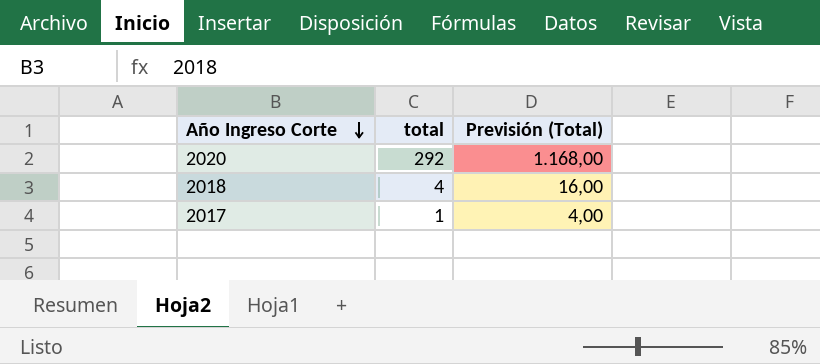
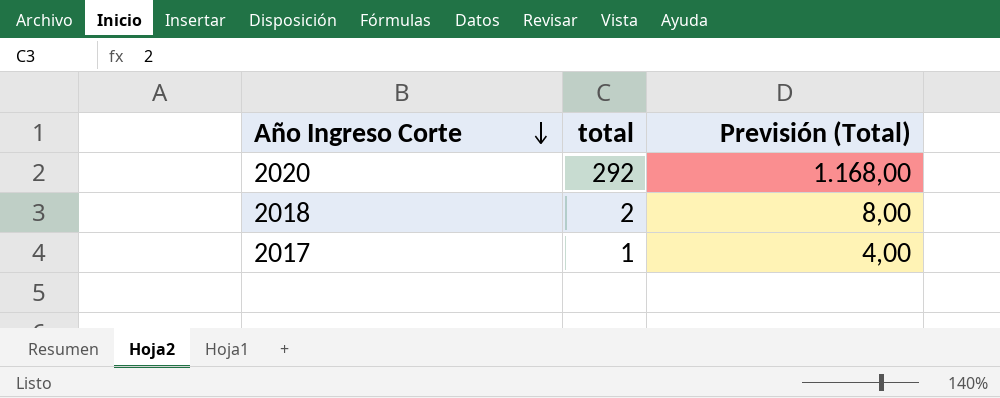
2018 | total: 4 -> 2
2018 | Previsión (Total): 16,00 -> 8,00

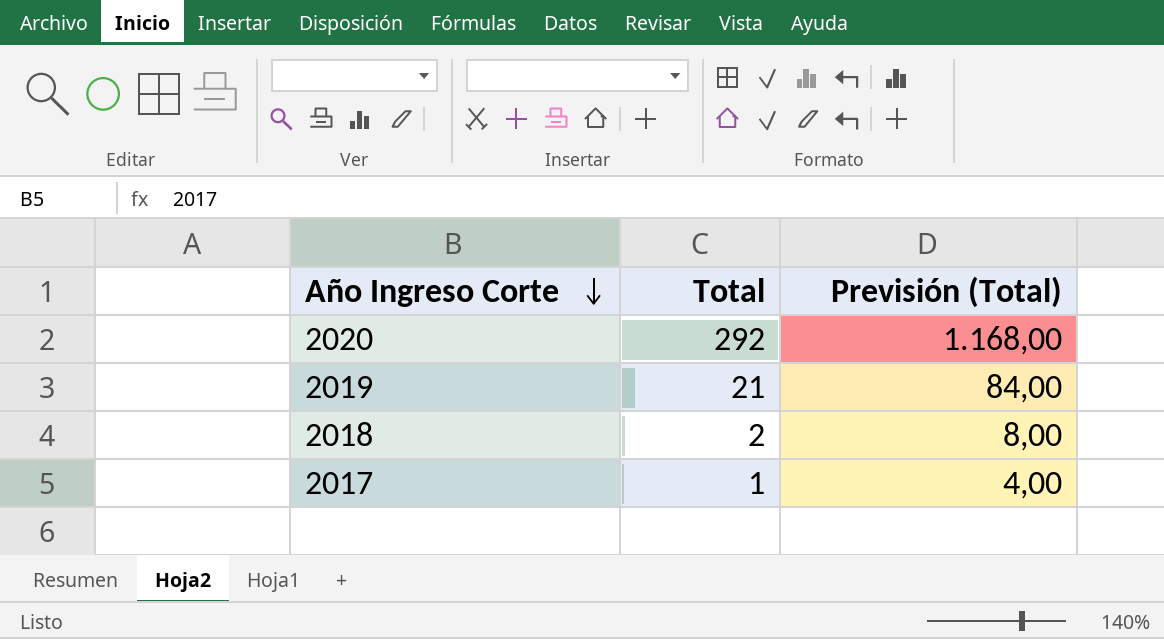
column name: total -> Total
row 2019: none -> 21 | 84,00

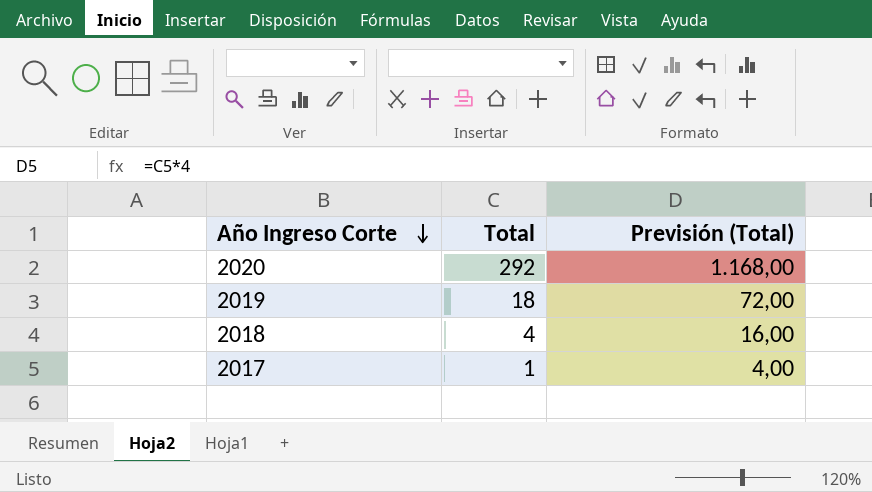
2019 | Total: 21 -> 18
2019 | Previsión (Total): 84,00 -> 72,00
2018 | Total: 2 -> 4
2018 | Previsión (Total): 8,00 -> 16,00

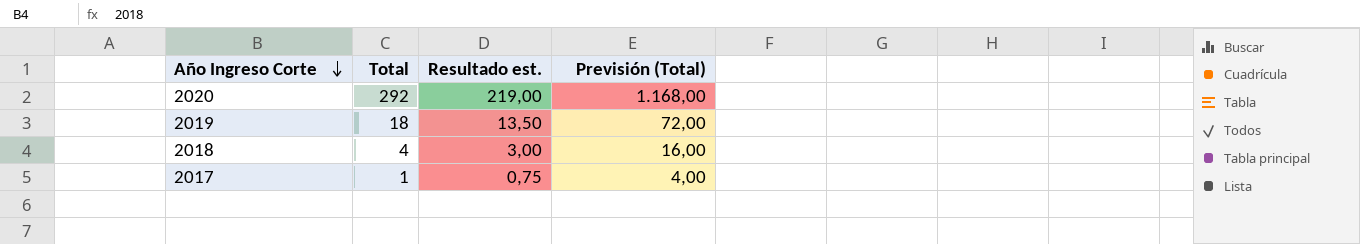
column Resultado est. | formula: none -> [Total] * 0,75

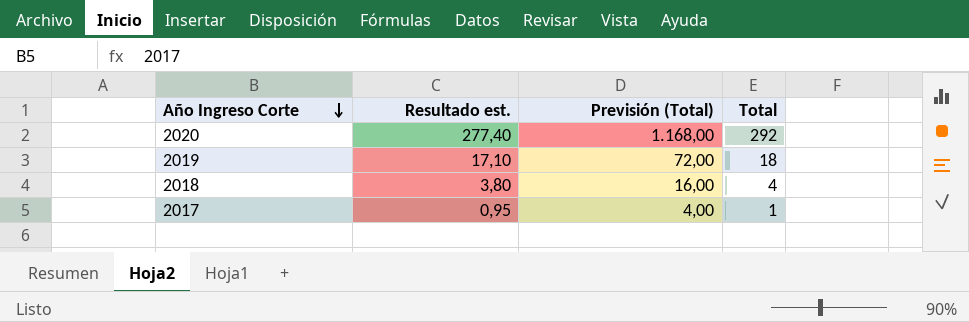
column Resultado est. | formula: [Total] * 0,75 -> [Total] * 0,95
column Total | position: 2 -> 4

